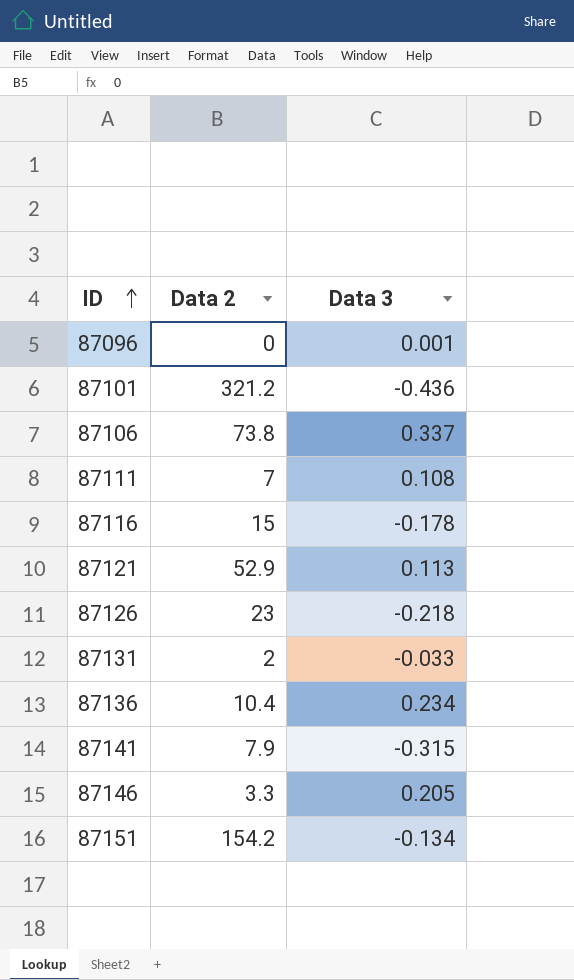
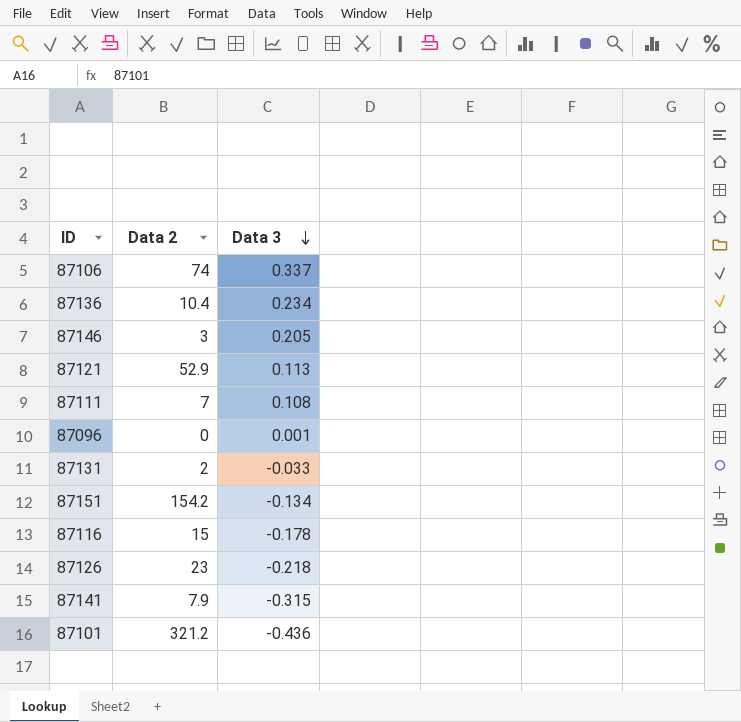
row order: ID ascending -> Data 3 descending
87106 | Data 2: 73.8 -> 74
87146 | Data 2: 3.3 -> 3

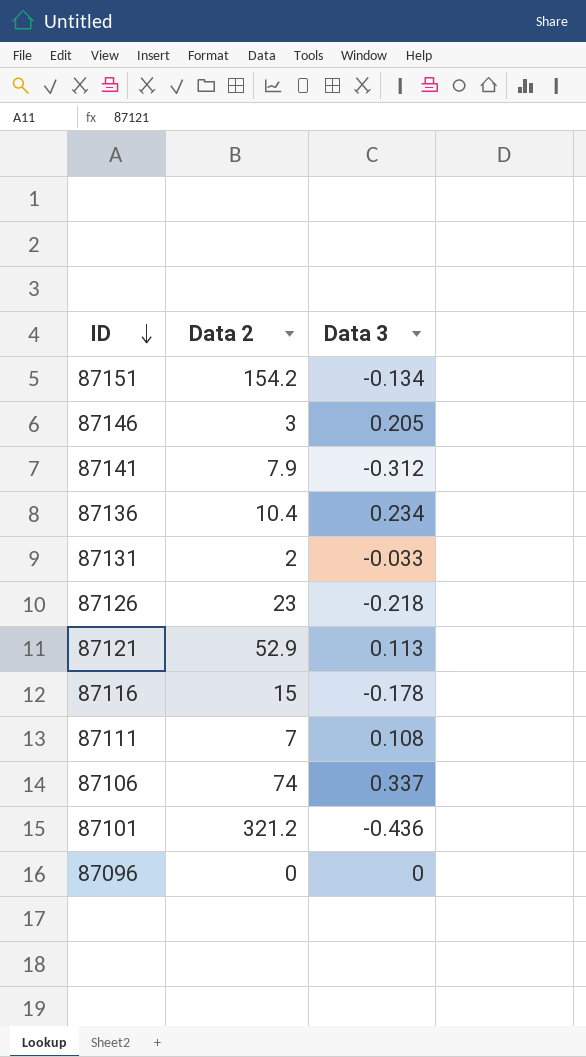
row order: Data 3 descending -> ID descending
87141 | Data 3: -0.315 -> -0.312
87096 | Data 3: 0.001 -> 0

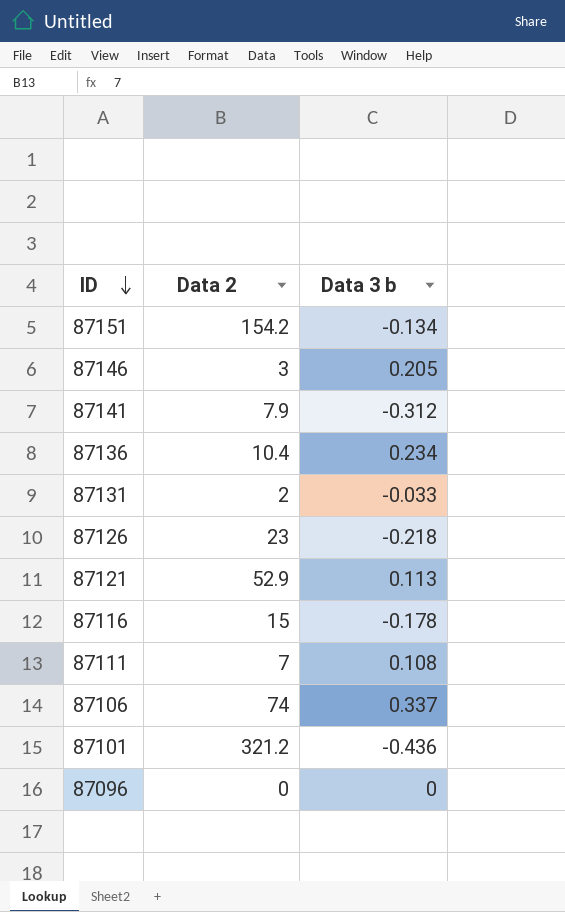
column name: Data 3 -> Data 3 b

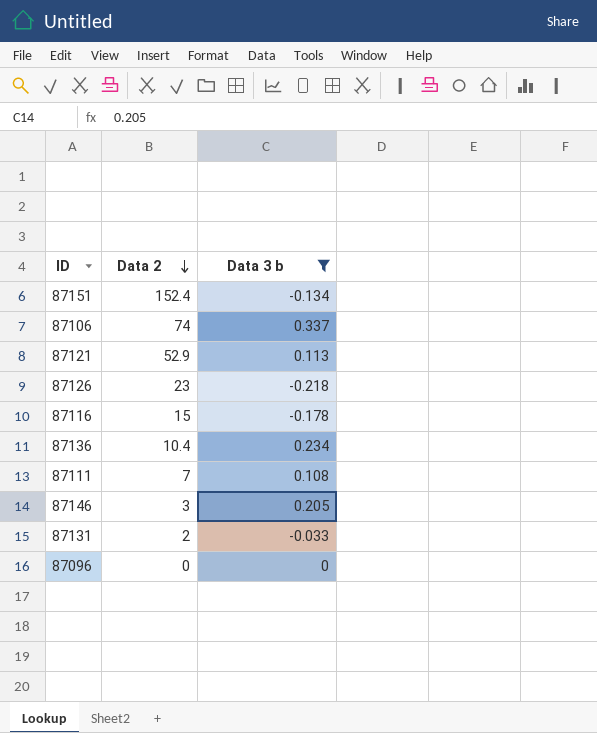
filter: none -> Data 3 b >= -0.218
row order: ID descending -> Data 2 descending
87151 | Data 2: 154.2 -> 152.4

